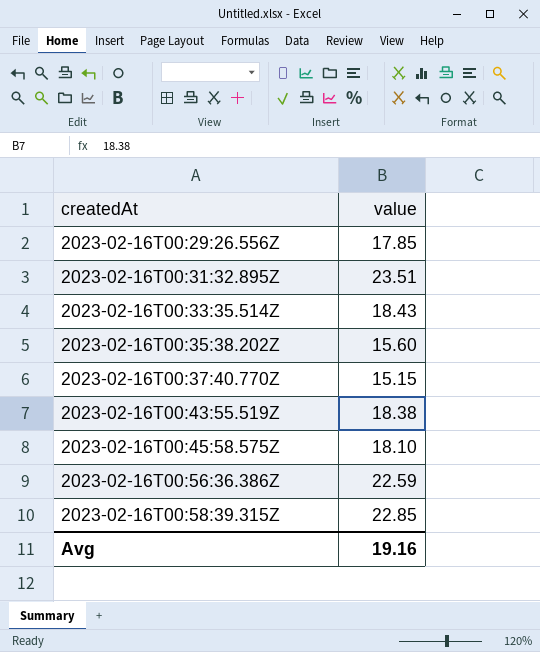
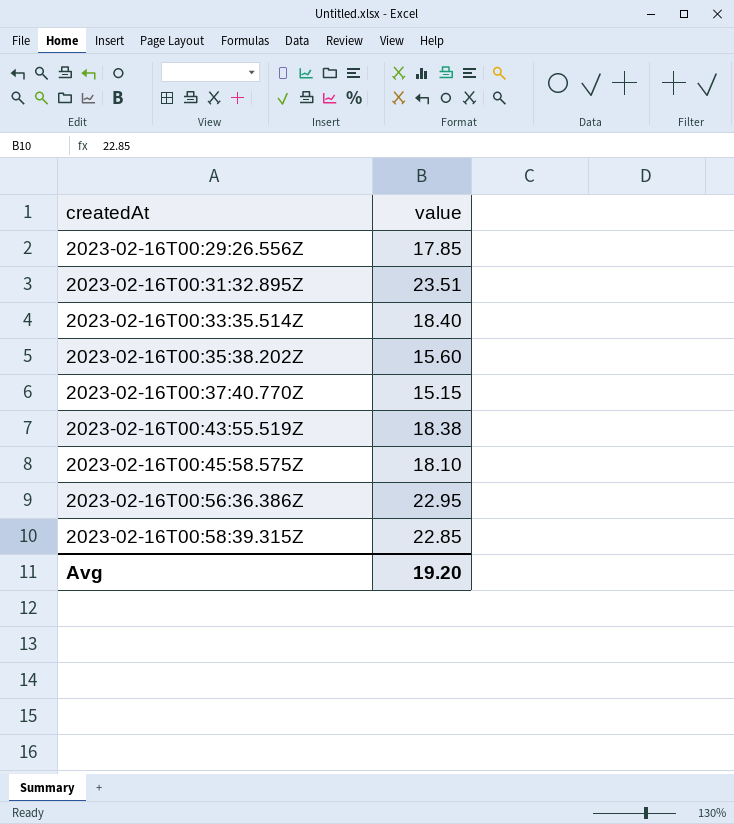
2023-02-16T00:33:35.514Z | value: 18.43 -> 18.40
2023-02-16T00:56:36.386Z | value: 22.59 -> 22.95
Avg | value: 19.16 -> 19.20

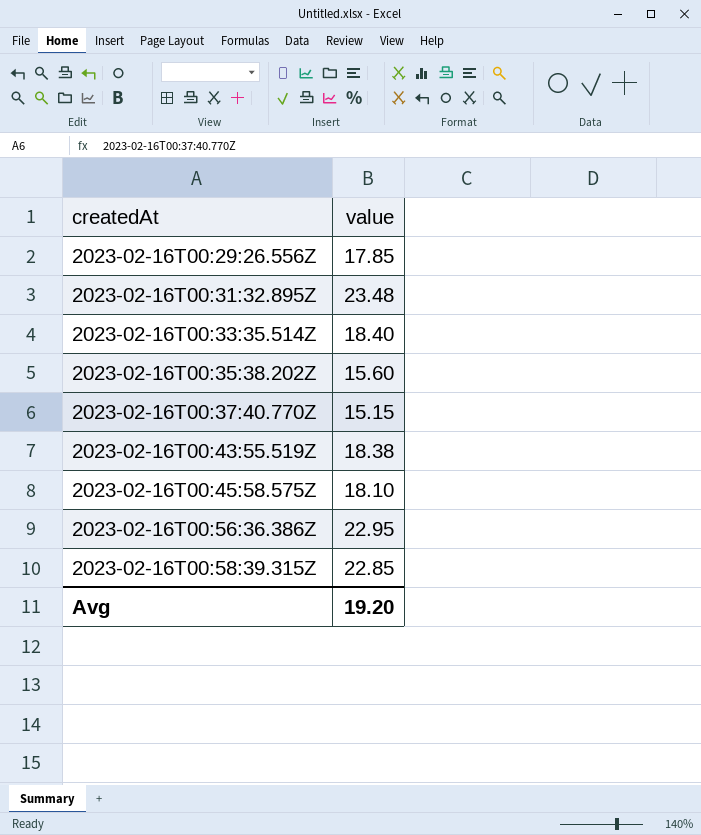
2023-02-16T00:31:32.895Z | value: 23.51 -> 23.48

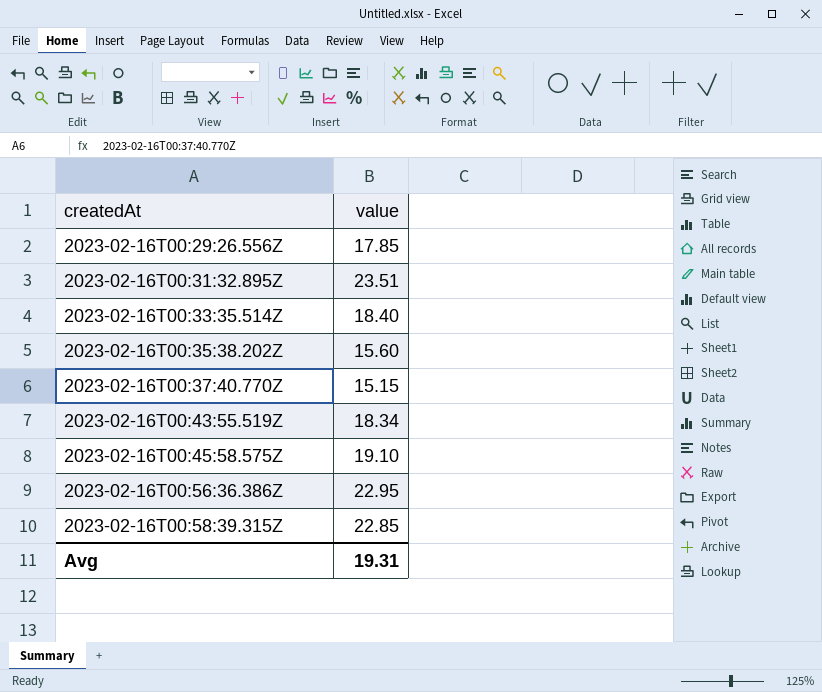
2023-02-16T00:31:32.895Z | value: 23.48 -> 23.51
2023-02-16T00:43:55.519Z | value: 18.38 -> 18.34
2023-02-16T00:45:58.575Z | value: 18.10 -> 19.10
Avg | value: 19.20 -> 19.31

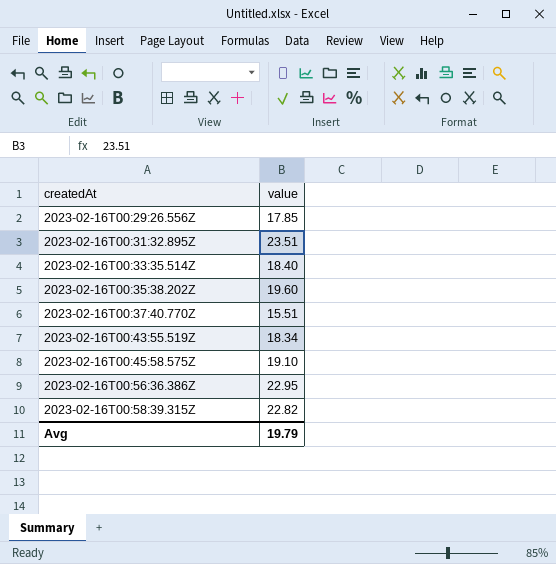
2023-02-16T00:35:38.202Z | value: 15.60 -> 19.60
2023-02-16T00:37:40.770Z | value: 15.15 -> 15.51
2023-02-16T00:58:39.315Z | value: 22.85 -> 22.82
Avg | value: 19.31 -> 19.79

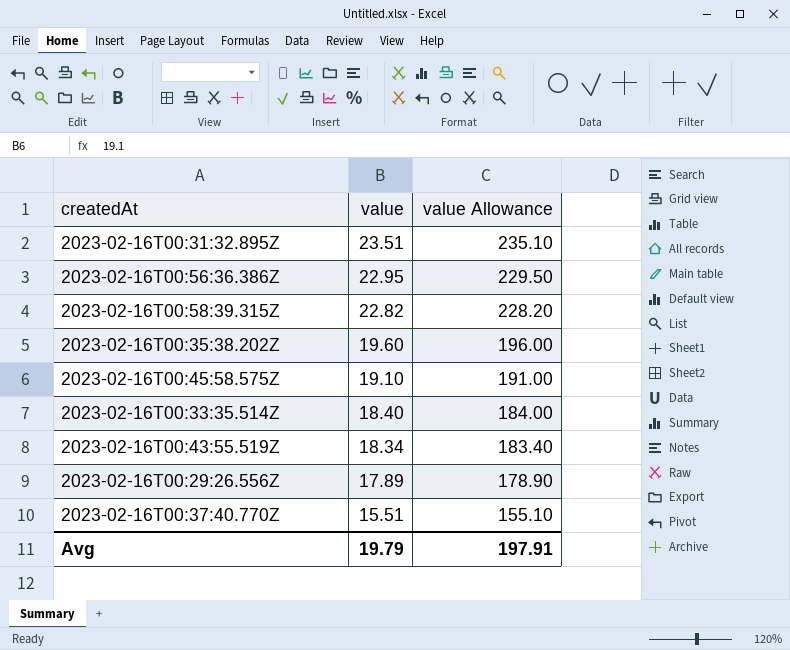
row order: createdAt ascending -> value descending
column value Allowance | formula: none -> [value] * 10
2023-02-16T00:29:26.556Z | value: 17.85 -> 17.89

